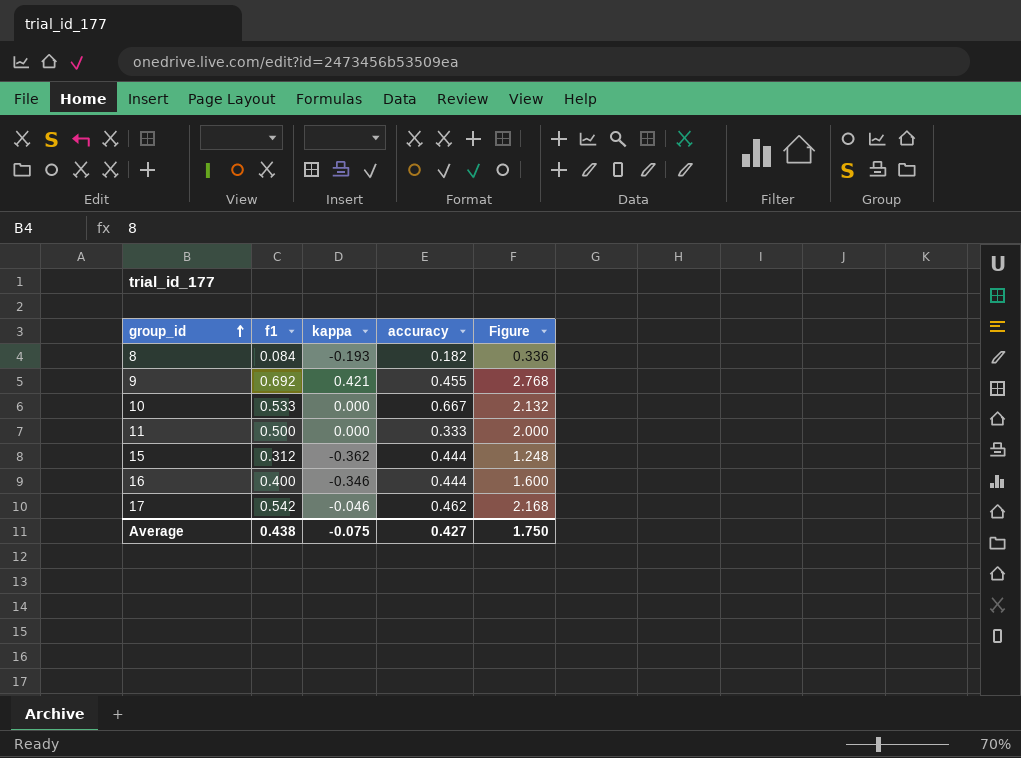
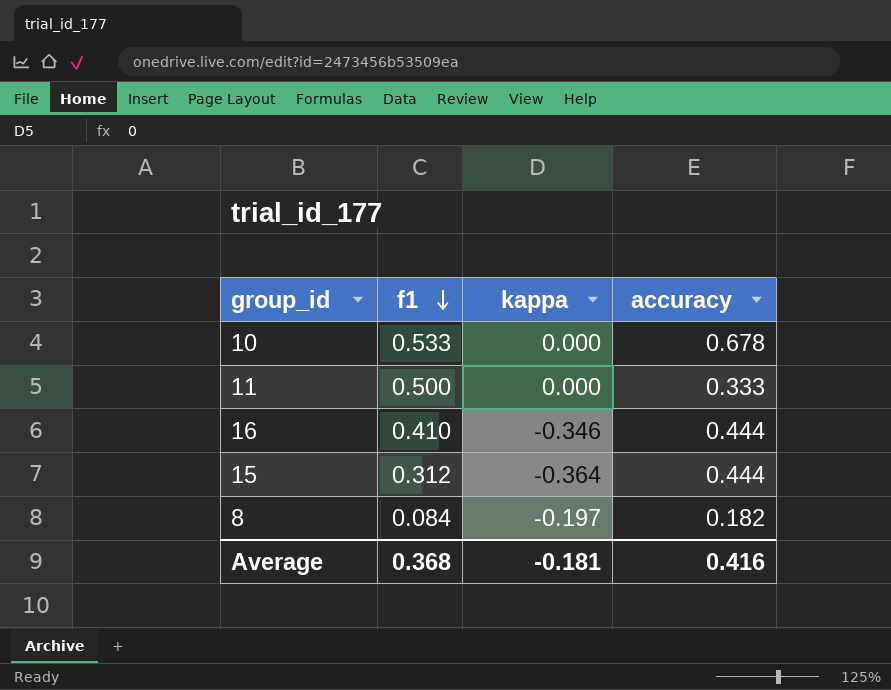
row order: group_id ascending -> f1 descending
column Figure | formula: [f1] * 4 -> none
row 9: 0.692 | 0.421 | 0.455 | 2.768 -> none
row 17: 0.542 | -0.046 | 0.462 | 2.168 -> none
10 | accuracy: 0.667 -> 0.678
16 | f1: 0.400 -> 0.410
15 | kappa: -0.362 -> -0.364
8 | kappa: -0.193 -> -0.197
Average | f1: 0.438 -> 0.368
Average | kappa: -0.075 -> -0.181
Average | accuracy: 0.427 -> 0.416

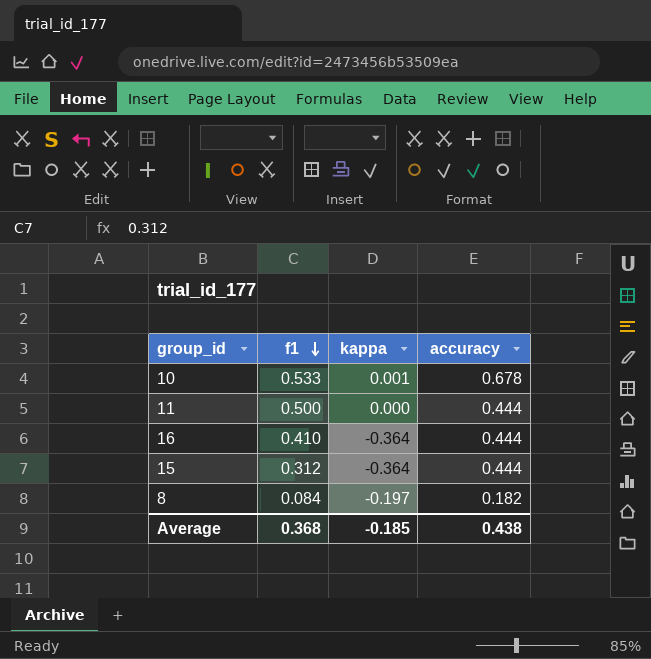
10 | kappa: 0.000 -> 0.001
11 | accuracy: 0.333 -> 0.444
16 | kappa: -0.346 -> -0.364
Average | kappa: -0.181 -> -0.185
Average | accuracy: 0.416 -> 0.438

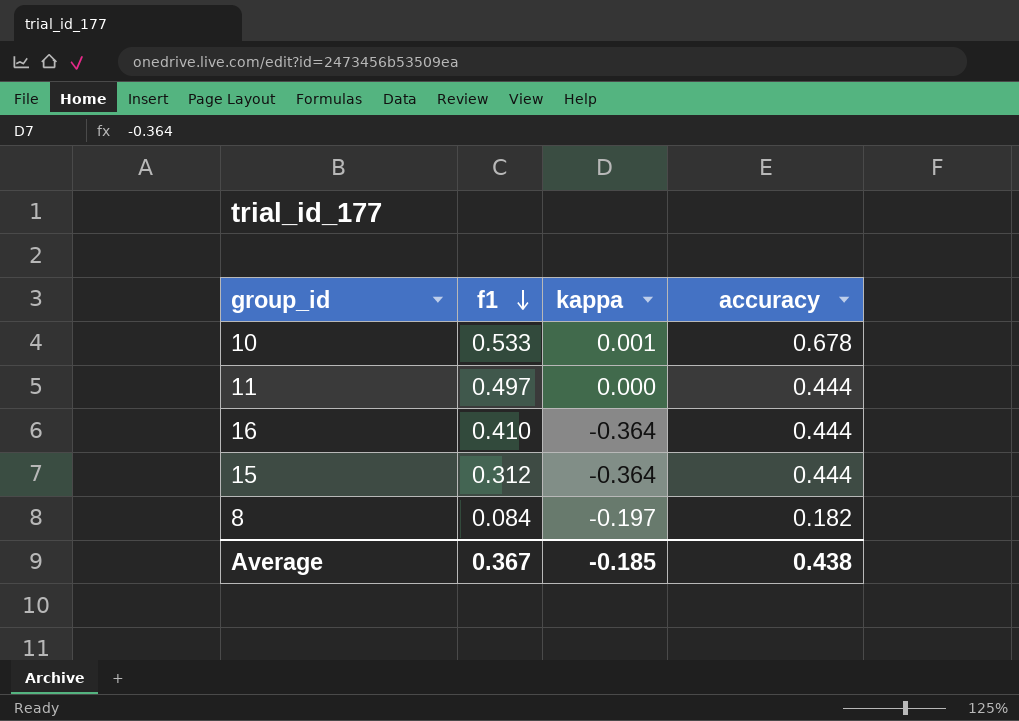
11 | f1: 0.500 -> 0.497
Average | f1: 0.368 -> 0.367

